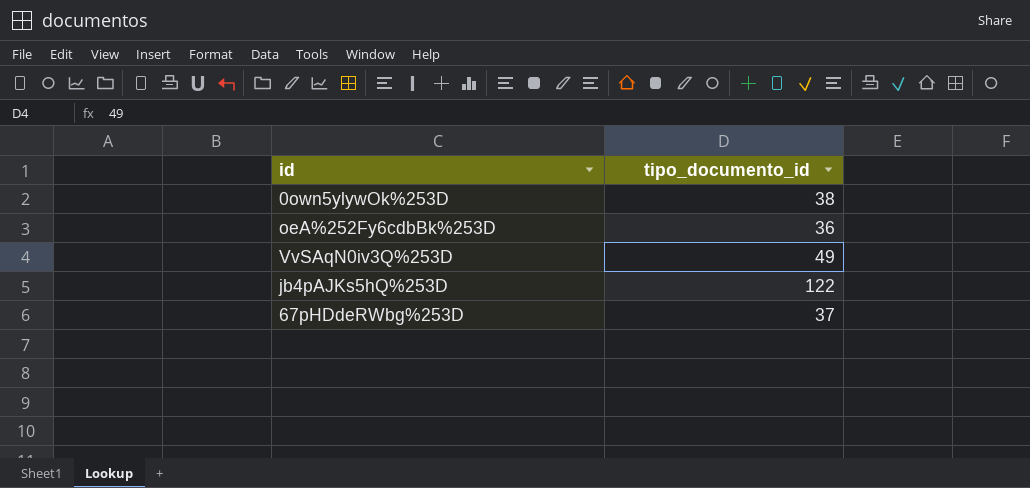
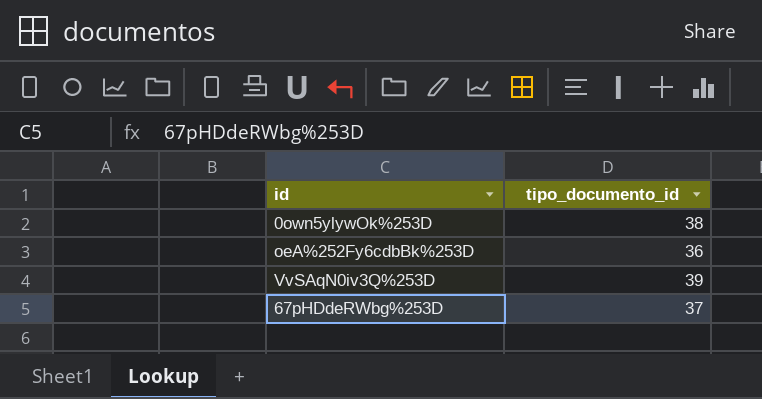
row jb4pAJKs5hQ%253D: 122 -> none
VvSAqN0iv3Q%253D | tipo_documento_id: 49 -> 39

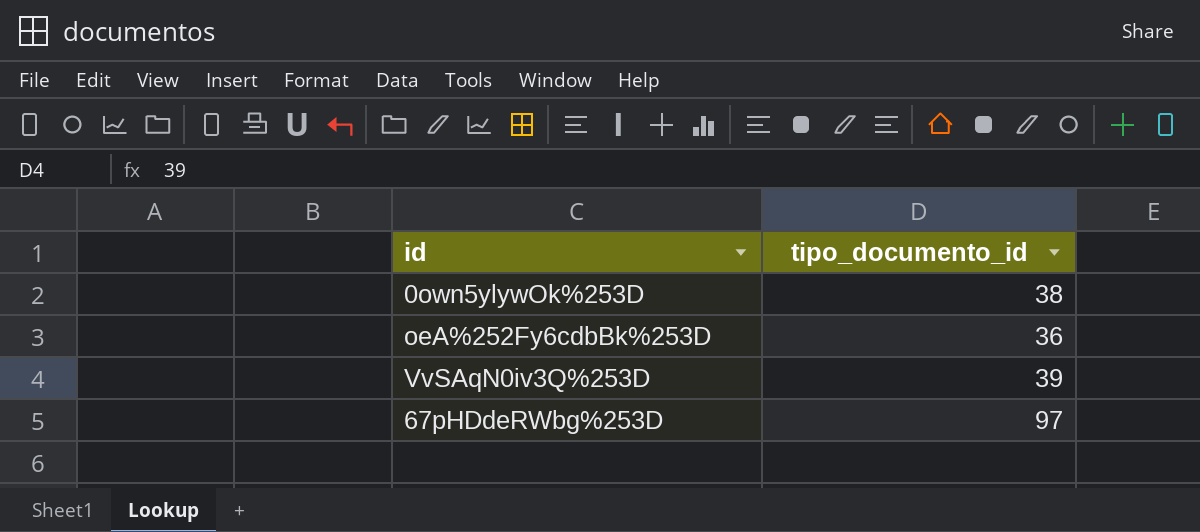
67pHDdeRWbg%253D | tipo_documento_id: 37 -> 97

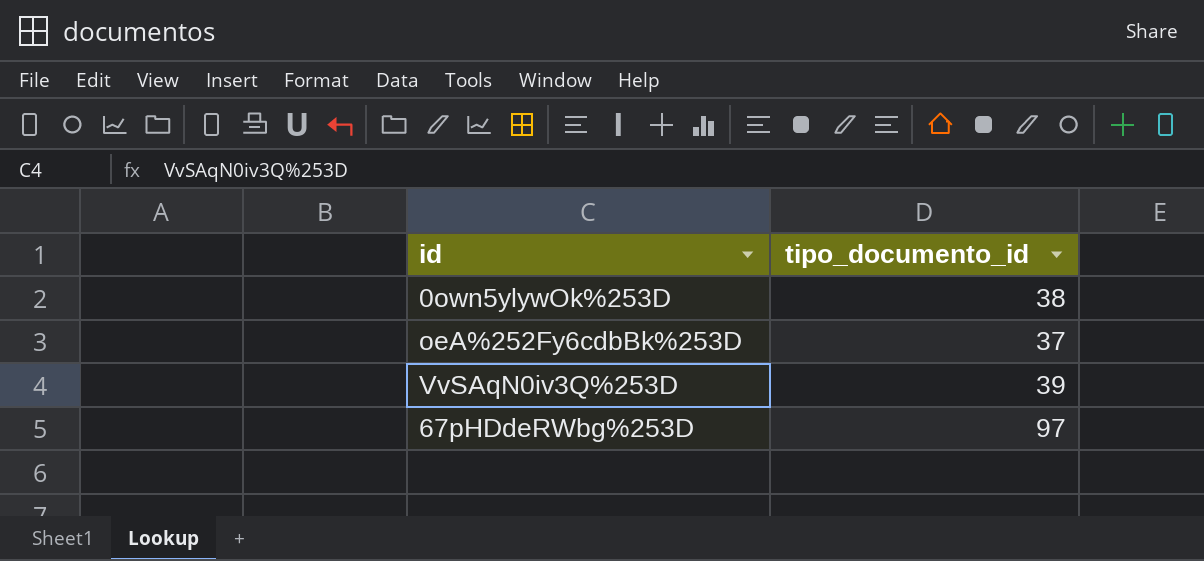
oeA%252Fy6cdbBk%253D | tipo_documento_id: 36 -> 37

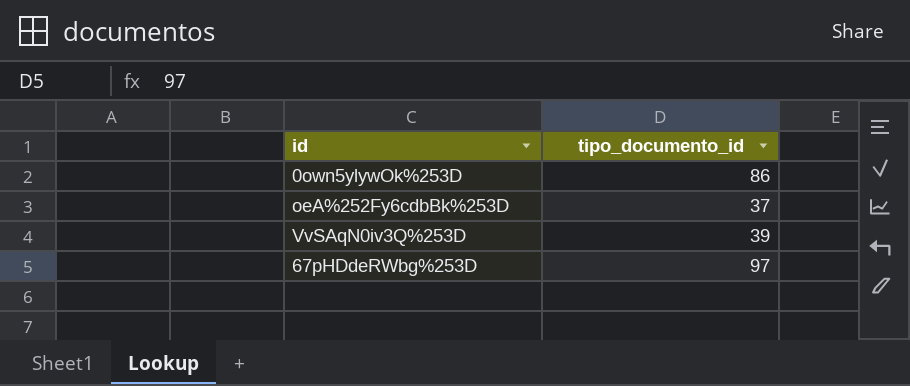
0own5ylywOk%253D | tipo_documento_id: 38 -> 86

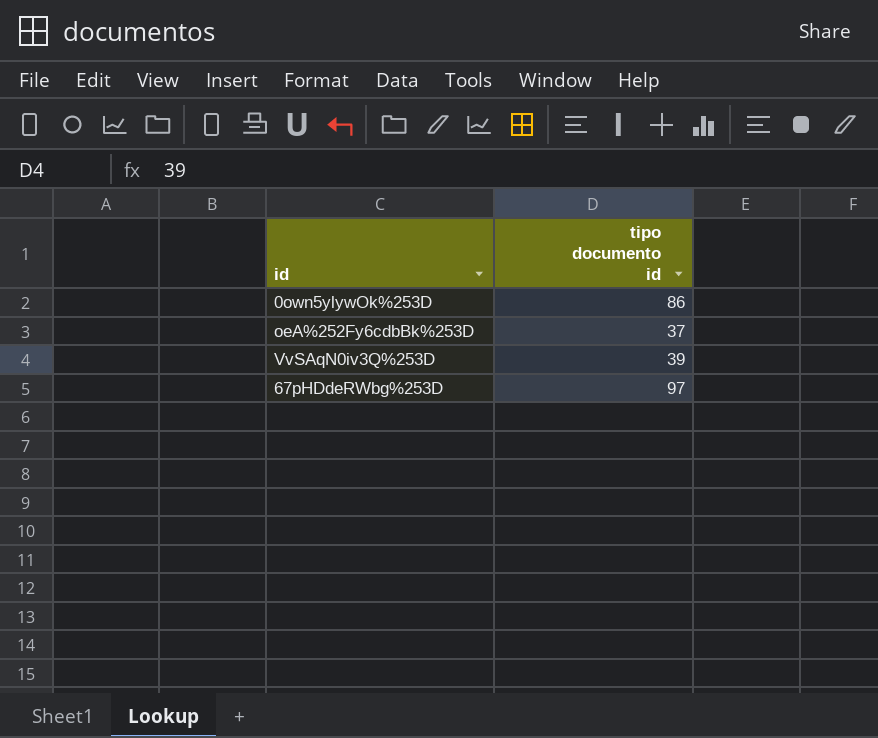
column name: tipo_documento_id -> tipo documento id

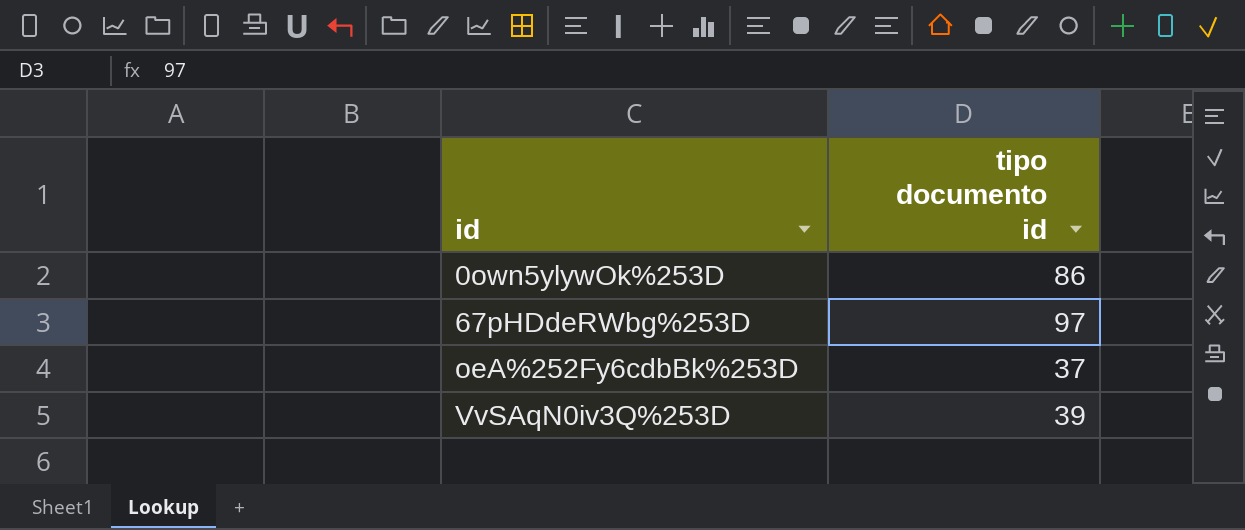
row order: none -> id ascending

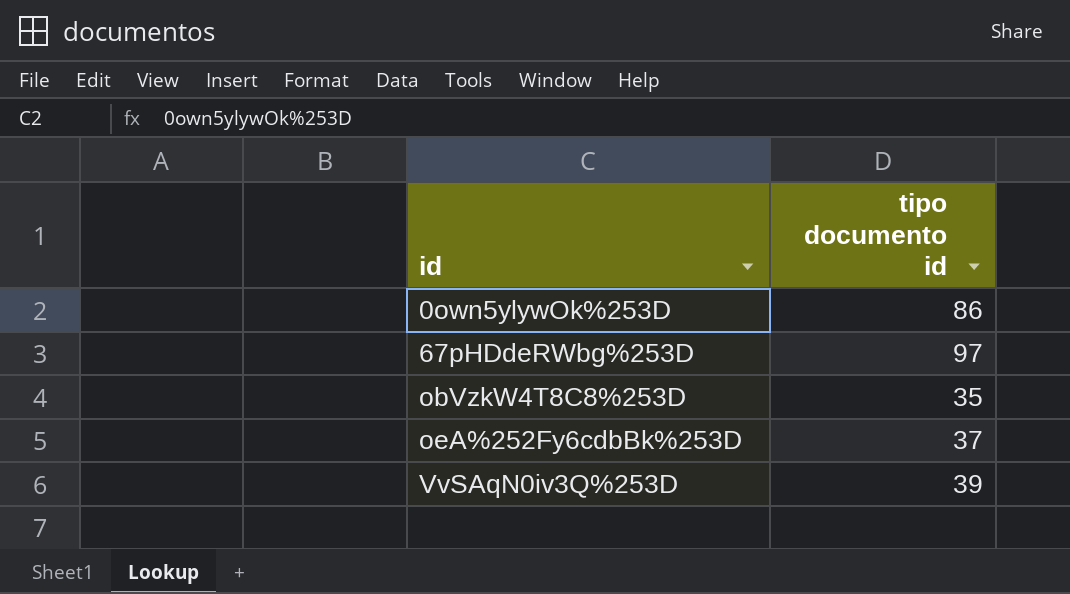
row obVzkW4T8C8%253D: none -> 35

